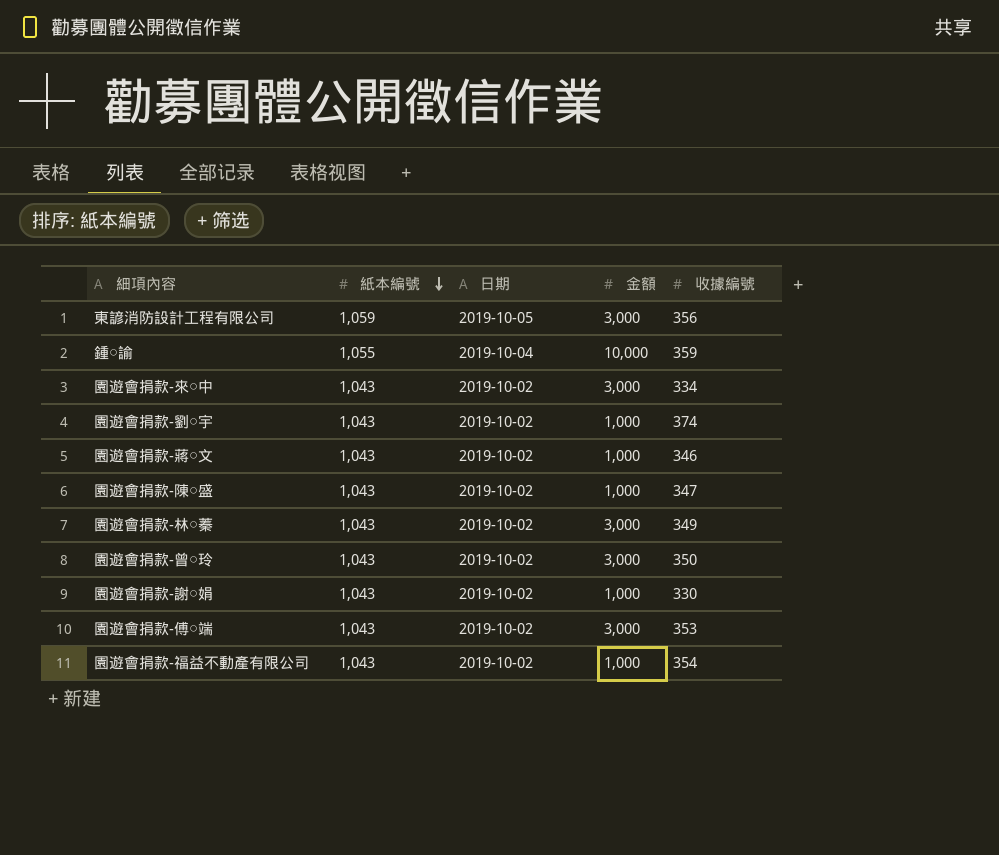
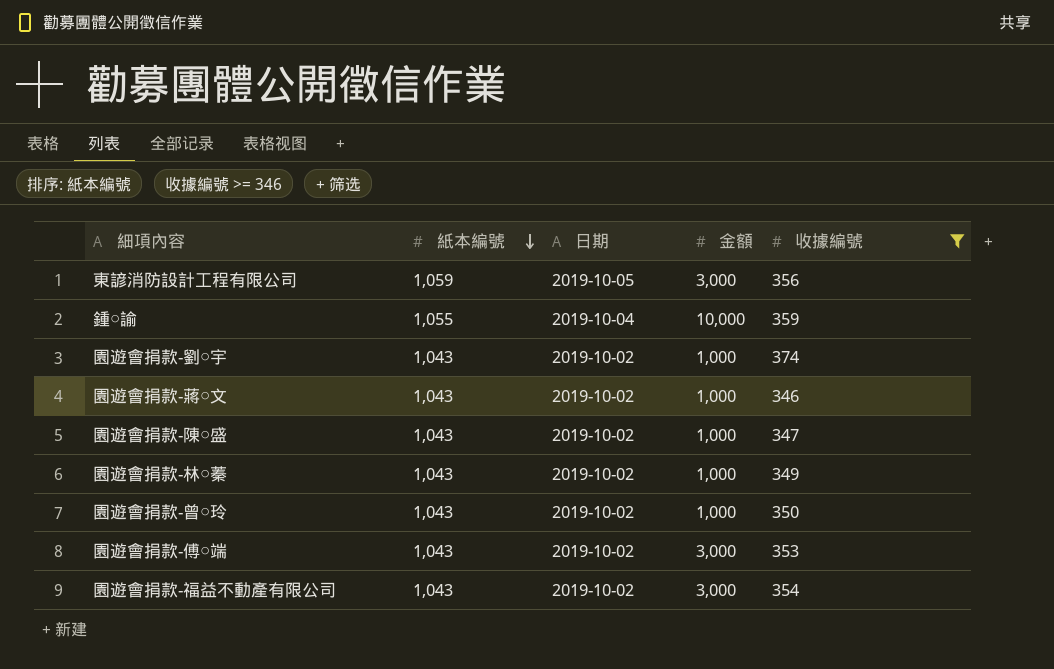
filter: none -> 收據編號 >= 346
園遊會捐款-林○蓁 | 金額: 3,000 -> 1,000
園遊會捐款-曾○玲 | 金額: 3,000 -> 1,000
園遊會捐款-福益不動產有限公司 | 金額: 1,000 -> 3,000

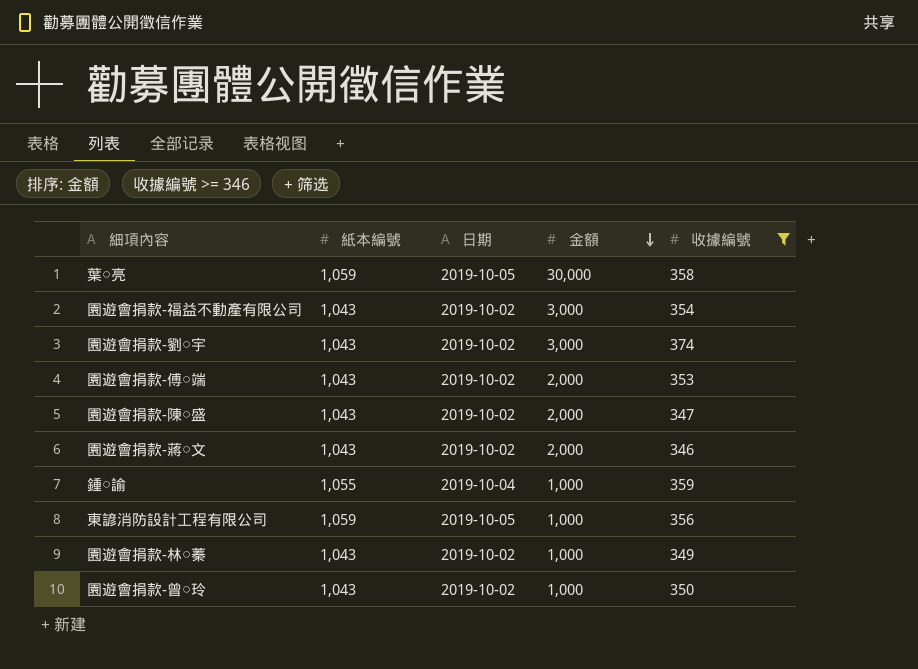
row order: 紙本編號 descending -> 金額 descending
row 葉○亮: none -> 1,059 | 2019-10-05 | 30,000 | 358
園遊會捐款-劉○宇 | 金額: 1,000 -> 3,000
園遊會捐款-傅○端 | 金額: 3,000 -> 2,000
園遊會捐款-陳○盛 | 金額: 1,000 -> 2,000
園遊會捐款-蔣○文 | 金額: 1,000 -> 2,000
鍾○諭 | 金額: 10,000 -> 1,000
東諺消防設計工程有限公司 | 金額: 3,000 -> 1,000

